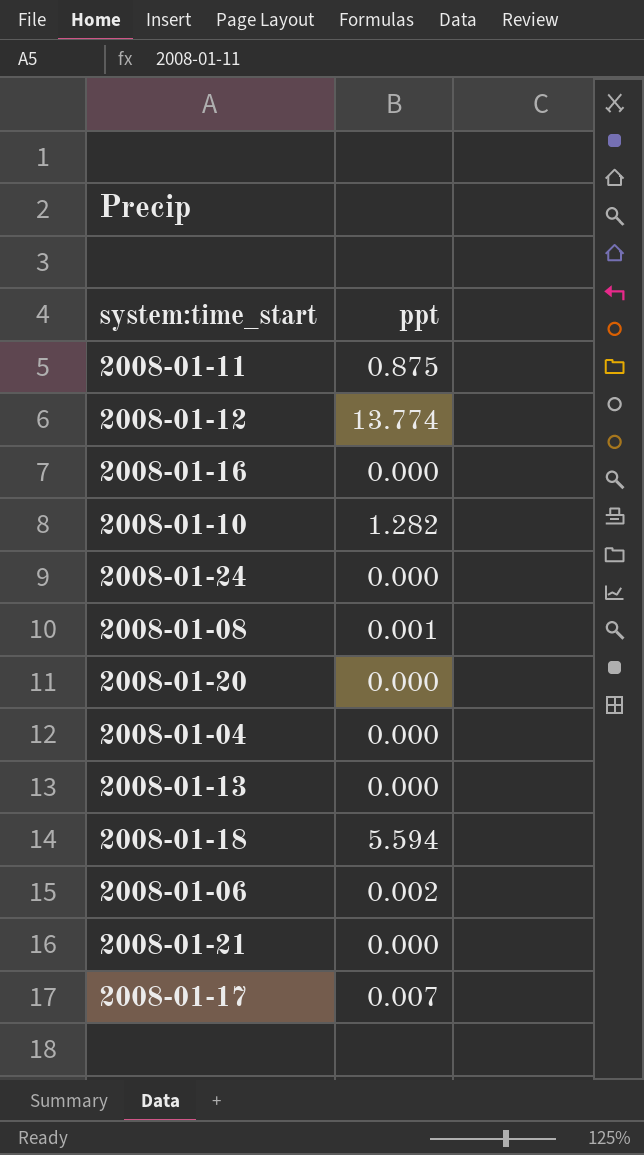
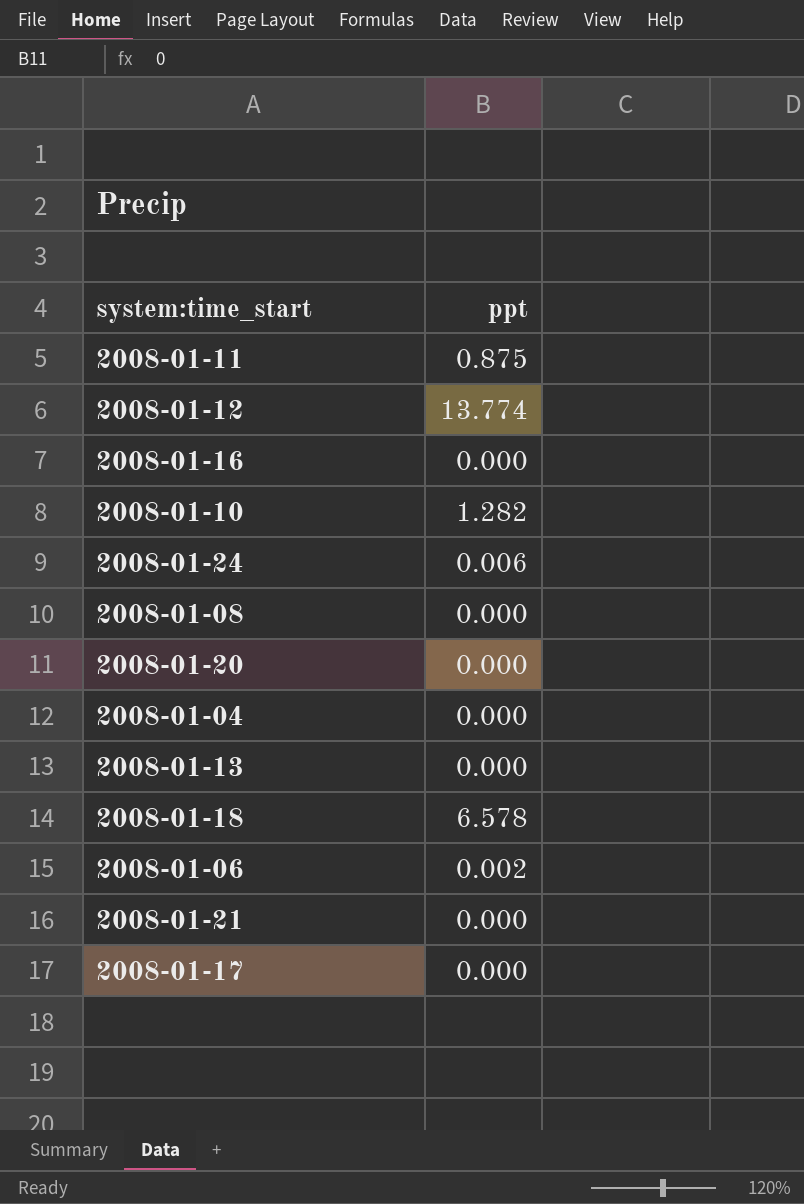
2008-01-24 | ppt: 0.000 -> 0.006
2008-01-08 | ppt: 0.001 -> 0.000
2008-01-18 | ppt: 5.594 -> 6.578
2008-01-17 | ppt: 0.007 -> 0.000

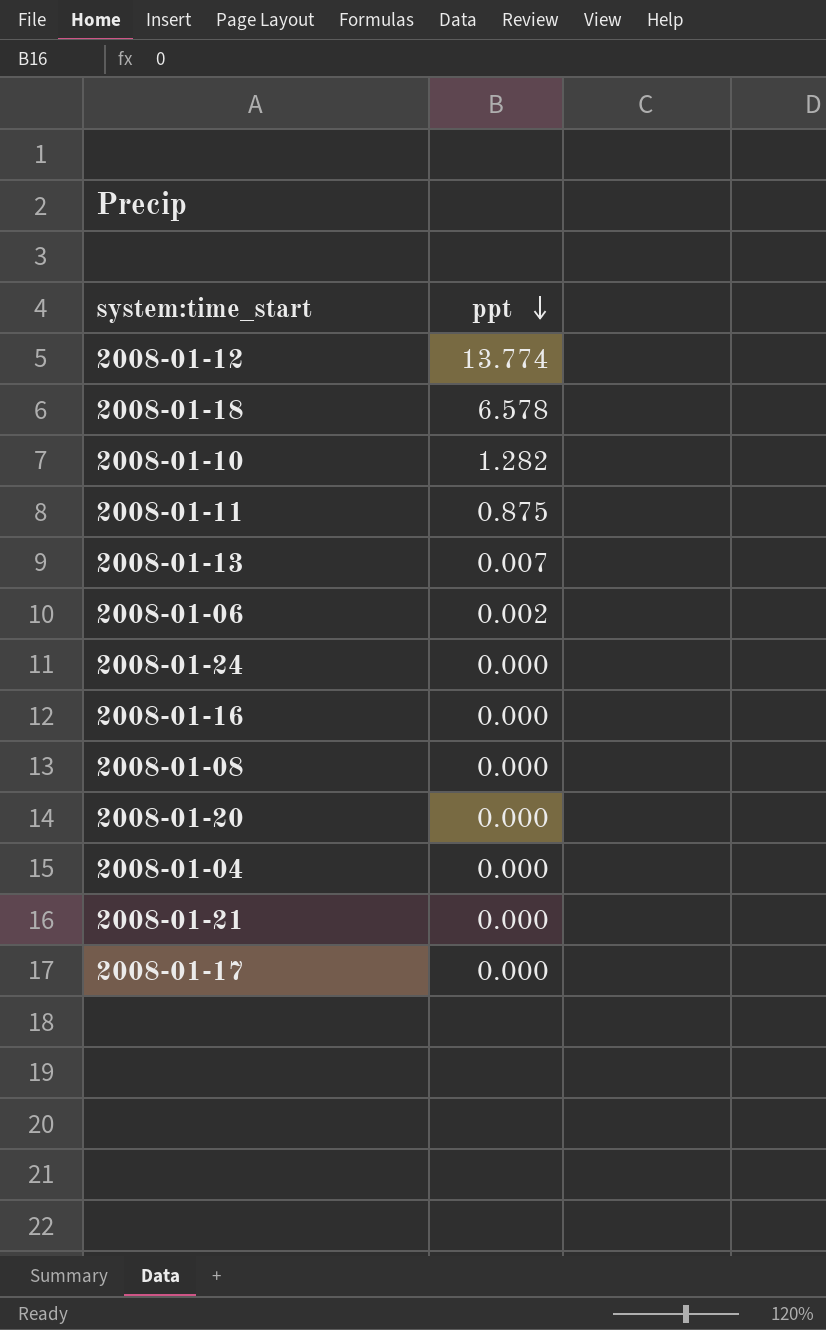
row order: none -> ppt descending
2008-01-13 | ppt: 0.000 -> 0.007
2008-01-24 | ppt: 0.006 -> 0.000

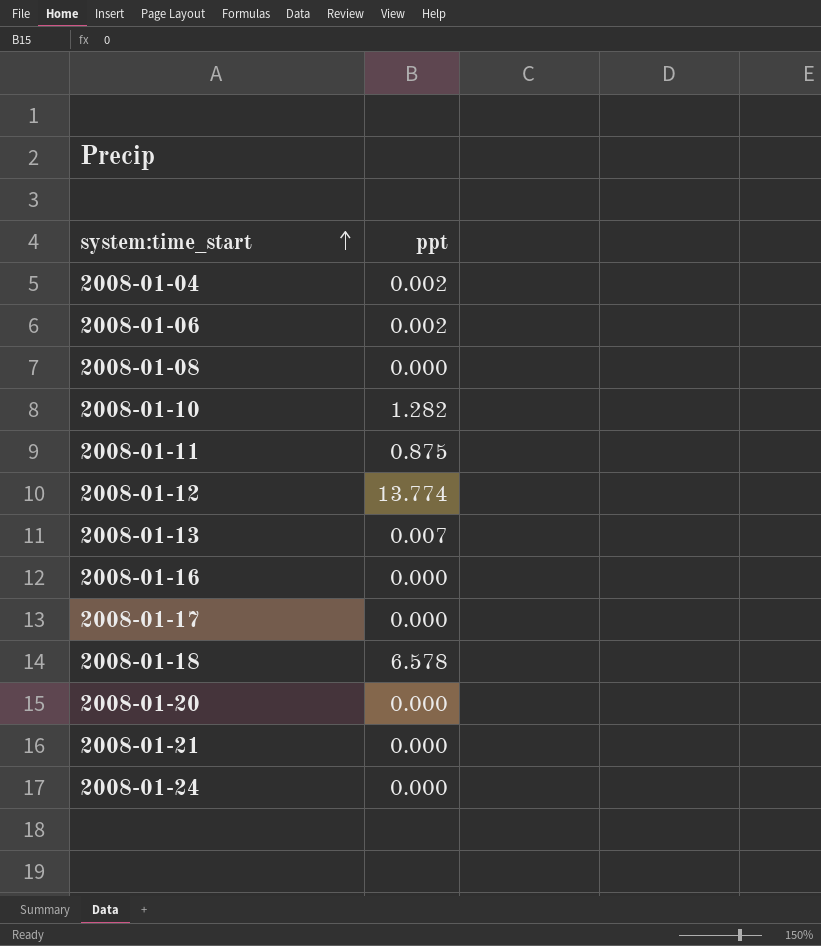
row order: ppt descending -> system:time_start ascending
2008-01-04 | ppt: 0.000 -> 0.002

